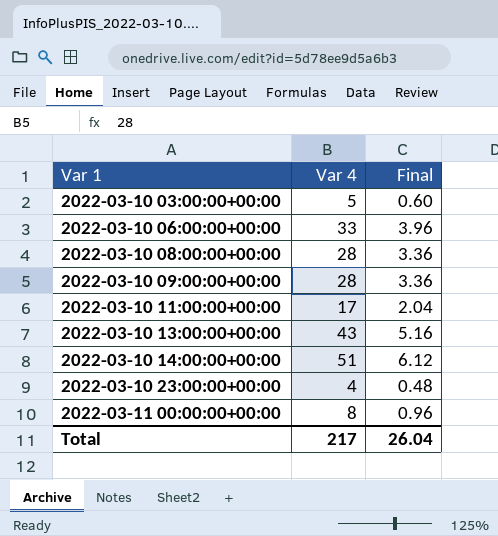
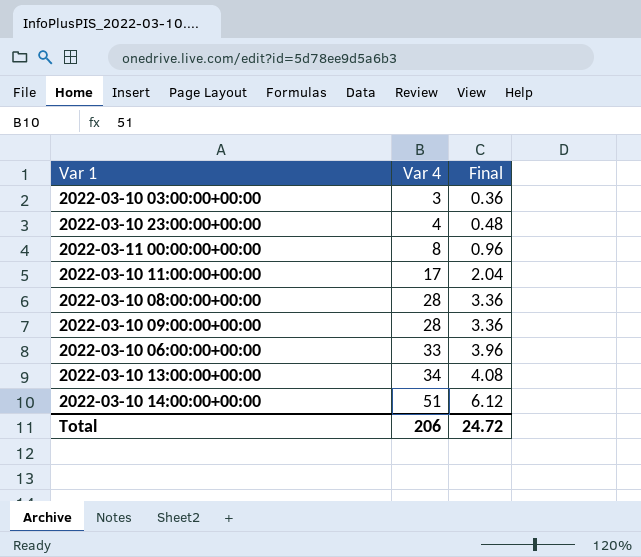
row order: Var 1 ascending -> Var 4 ascending
2022-03-10 03:00:00+00:00 | Var 4: 5 -> 3
2022-03-10 03:00:00+00:00 | Final: 0.60 -> 0.36
2022-03-10 13:00:00+00:00 | Var 4: 43 -> 34
2022-03-10 13:00:00+00:00 | Final: 5.16 -> 4.08
Total | Var 4: 217 -> 206
Total | Final: 26.04 -> 24.72

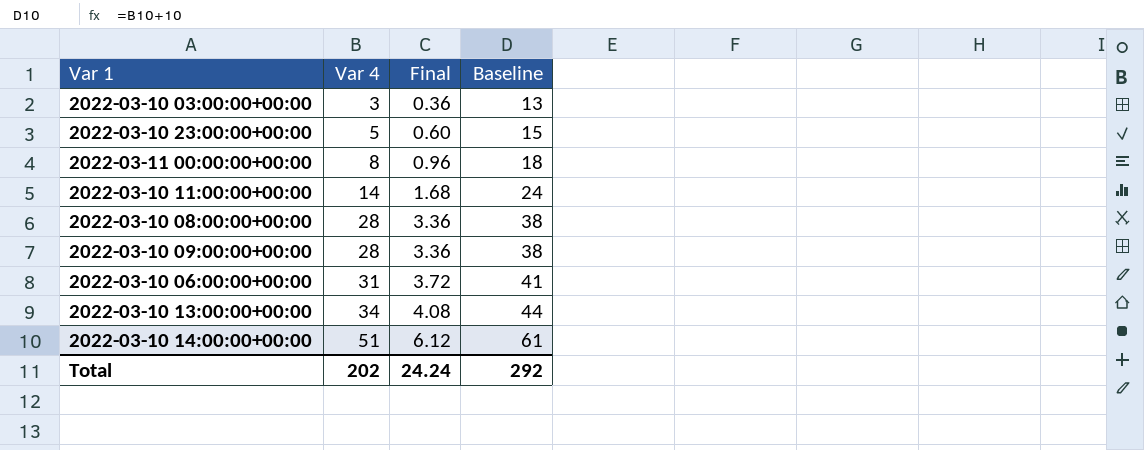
column Baseline | formula: none -> [Var 4] + 10
2022-03-10 23:00:00+00:00 | Var 4: 4 -> 5
2022-03-10 23:00:00+00:00 | Final: 0.48 -> 0.60
2022-03-10 11:00:00+00:00 | Var 4: 17 -> 14
2022-03-10 11:00:00+00:00 | Final: 2.04 -> 1.68
2022-03-10 06:00:00+00:00 | Var 4: 33 -> 31
2022-03-10 06:00:00+00:00 | Final: 3.96 -> 3.72
Total | Var 4: 206 -> 202
Total | Final: 24.72 -> 24.24

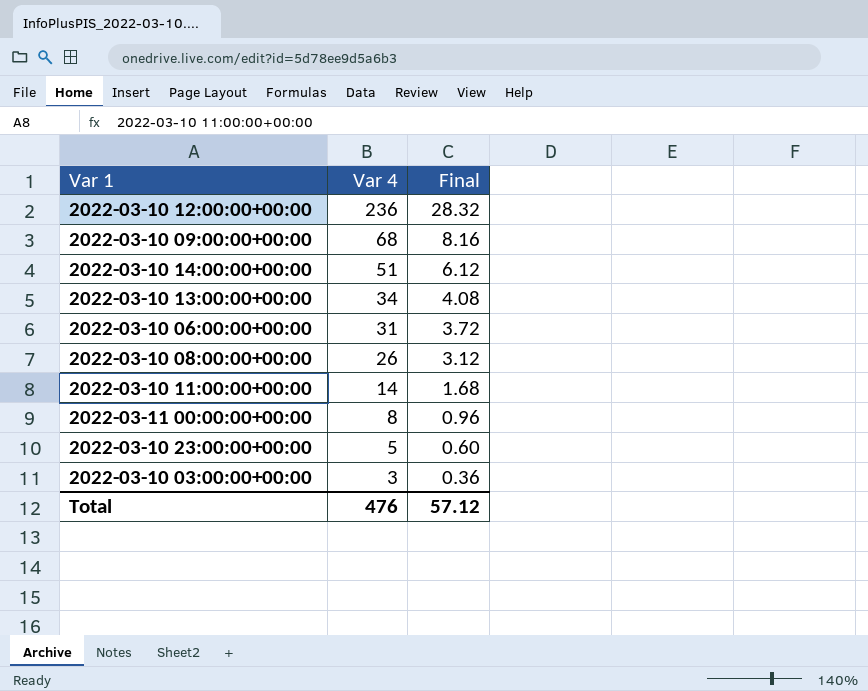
row order: Var 4 ascending -> Var 4 descending
column Baseline | formula: [Var 4] + 10 -> none
row 2022-03-10 12:00:00+00:00: none -> 236 | 28.32
2022-03-10 09:00:00+00:00 | Var 4: 28 -> 68
2022-03-10 09:00:00+00:00 | Final: 3.36 -> 8.16
2022-03-10 08:00:00+00:00 | Var 4: 28 -> 26
2022-03-10 08:00:00+00:00 | Final: 3.36 -> 3.12
Total | Var 4: 202 -> 476
Total | Final: 24.24 -> 57.12

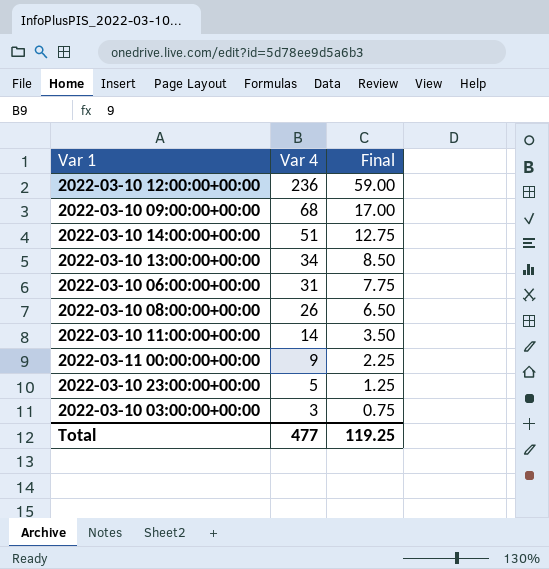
column Final | formula: [Var 4] * 0.12 -> [Var 4] * 0.25
2022-03-11 00:00:00+00:00 | Var 4: 8 -> 9
Total | Var 4: 476 -> 477
Total | Final: 57.12 -> 119.25

